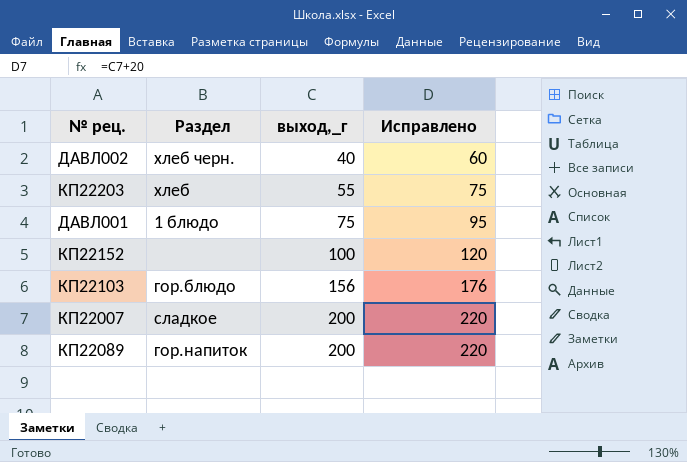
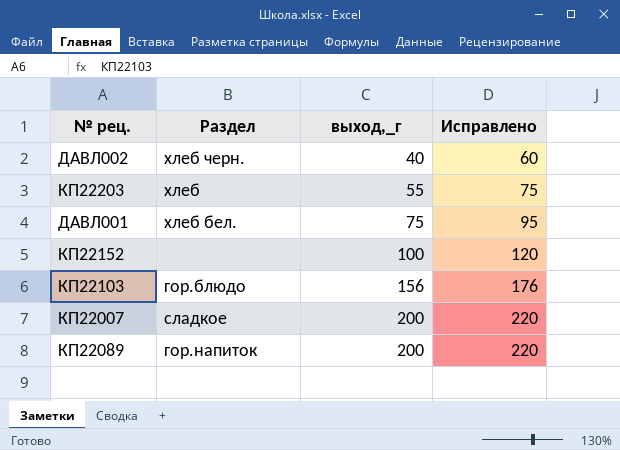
ДАВЛ001 | Раздел: 1 блюдо -> хлеб бел.

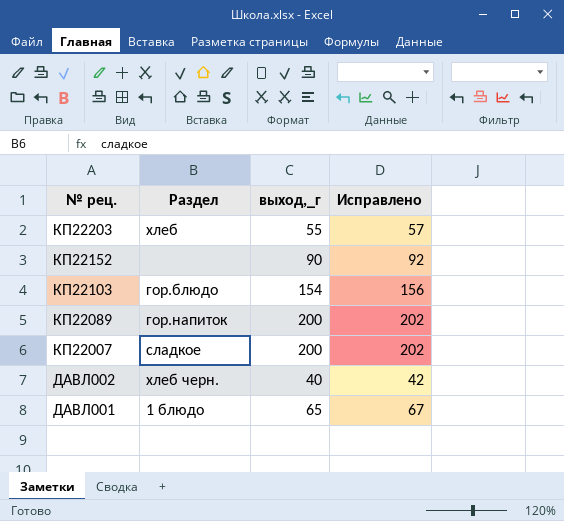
row order: выход,_г ascending -> № рец. descending
column Исправлено | formula: [выход,_г] + 20 -> [выход,_г] + 2
КП22152 | выход,_г: 100 -> 90
КП22103 | выход,_г: 156 -> 154
ДАВЛ001 | Раздел: хлеб бел. -> 1 блюдо
ДАВЛ001 | выход,_г: 75 -> 65

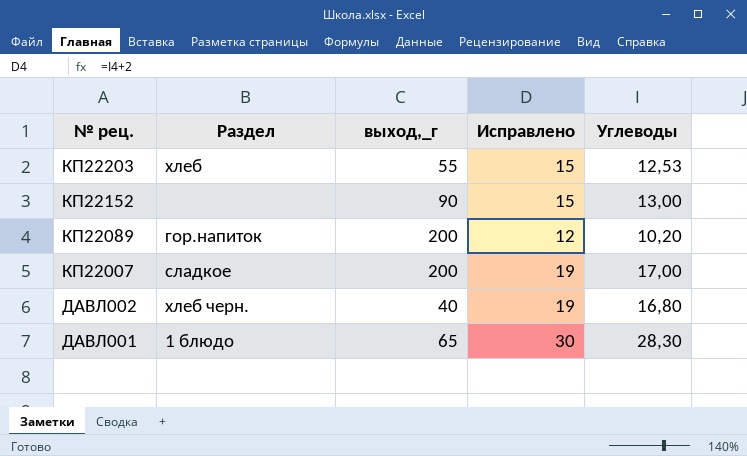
column Исправлено | formula: [выход,_г] + 2 -> [Углеводы] + 2
column Углеводы | position: none -> 5
row КП22103: гор.блюдо | 154 | 156 -> none

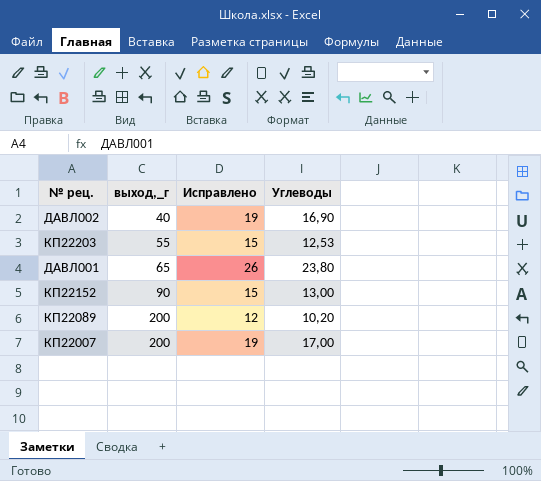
row order: № рец. descending -> выход,_г ascending
column Раздел | position: 2 -> none
ДАВЛ002 | Углеводы: 16,80 -> 16,90
ДАВЛ001 | Исправлено: 30 -> 26
ДАВЛ001 | Углеводы: 28,30 -> 23,80

